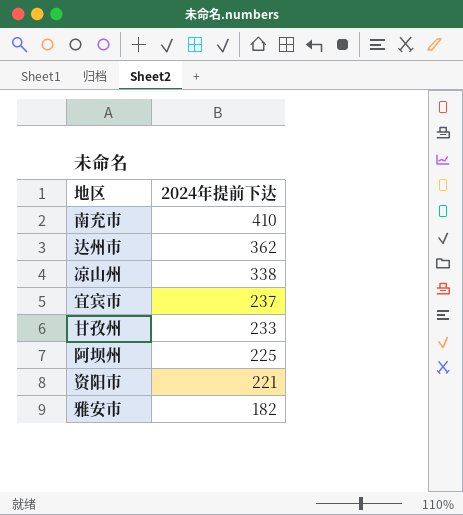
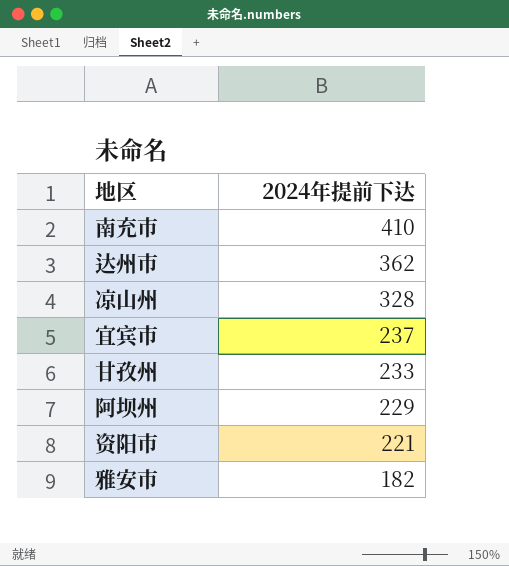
凉山州 | 2024年提前下达: 338 -> 328
阿坝州 | 2024年提前下达: 225 -> 229

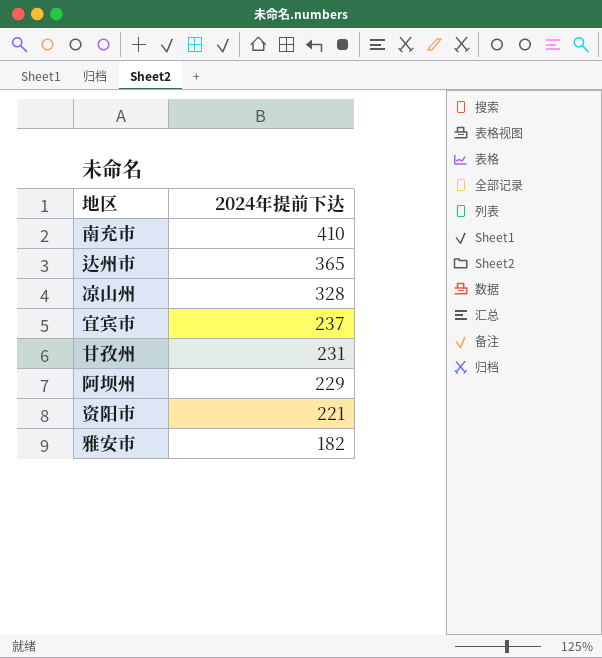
达州市 | 2024年提前下达: 362 -> 365
甘孜州 | 2024年提前下达: 233 -> 231

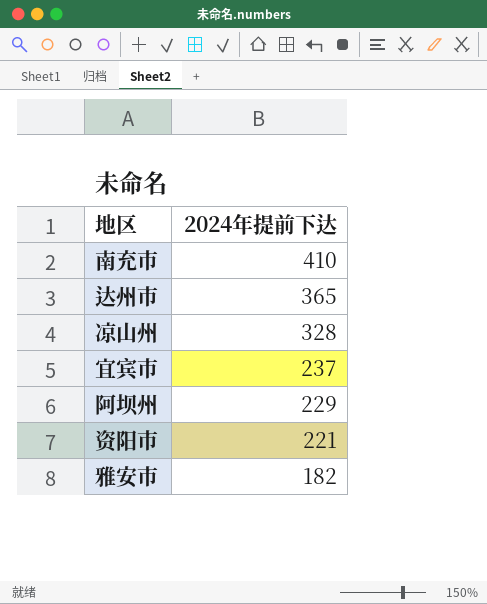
row 甘孜州: 231 -> none

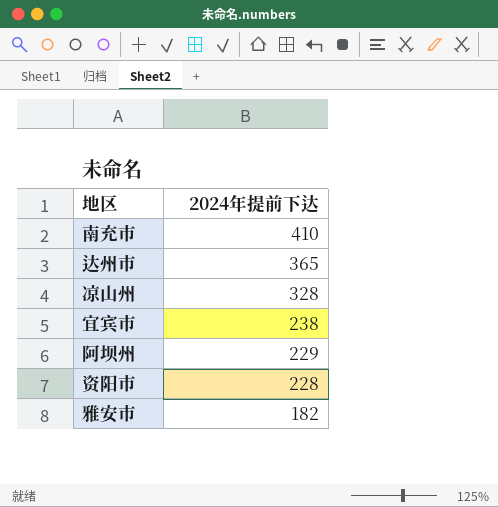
宜宾市 | 2024年提前下达: 237 -> 238
资阳市 | 2024年提前下达: 221 -> 228

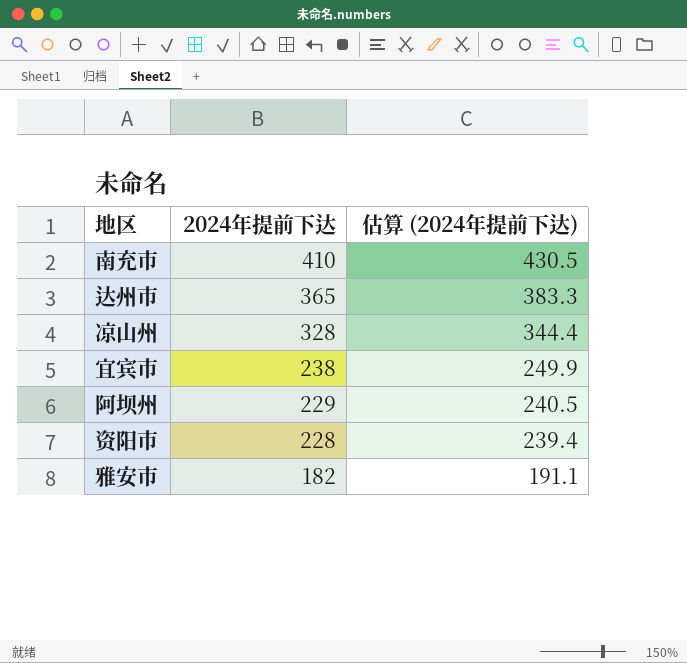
column 估算 (2024年提前下达) | formula: none -> [2024年提前下达] * 1.05

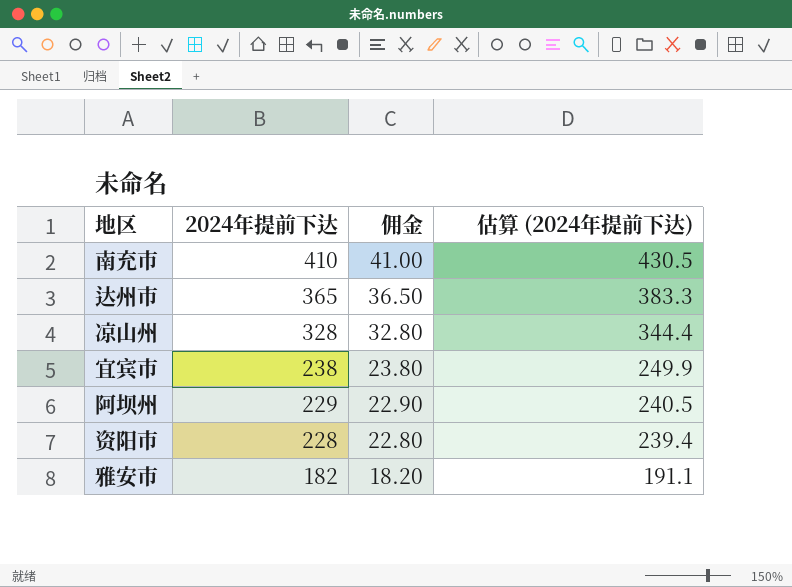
column 佣金 | formula: none -> [2024年提前下达] * 0.1

